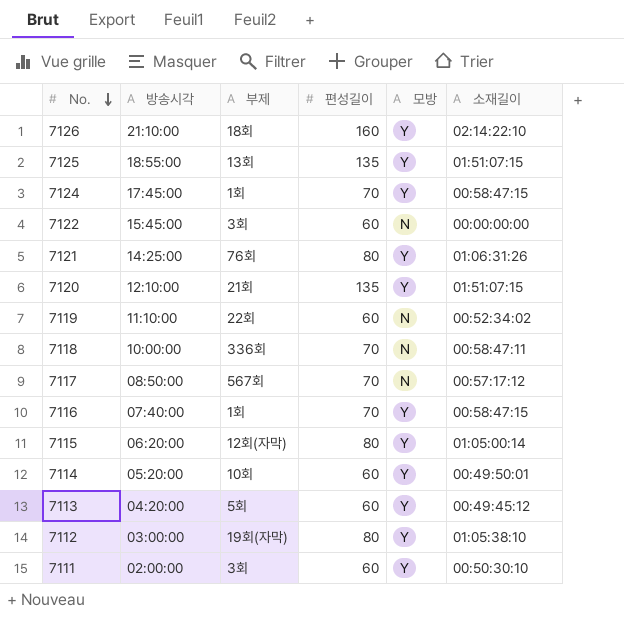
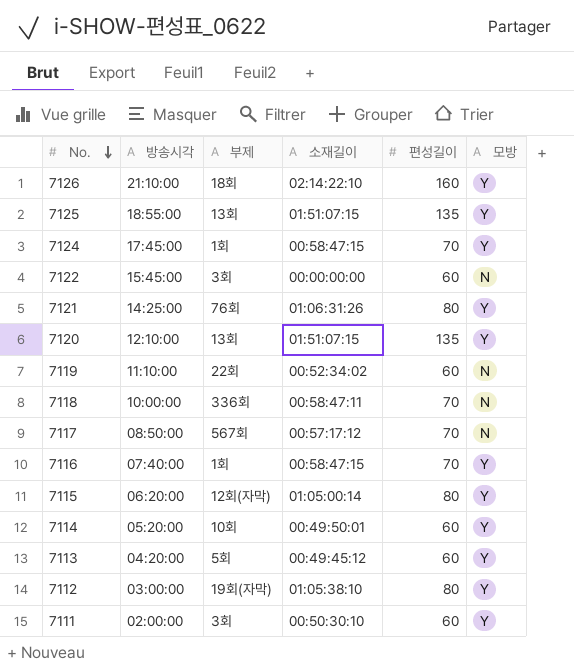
column 소재길이 | position: 6 -> 4
7120 | 부제: 21회 -> 13회

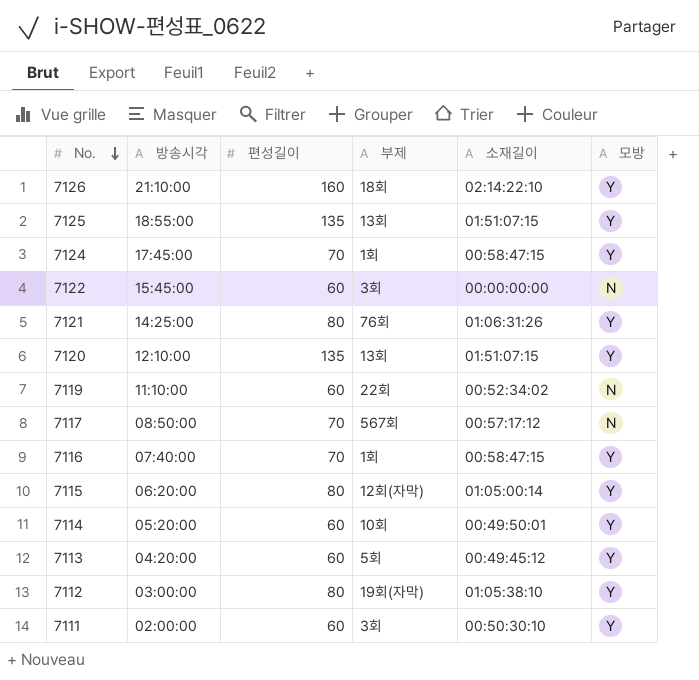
column 편성길이 | position: 5 -> 3
row 7118: 10:00:00 | 336회 | 00:58:47:11 | 70 | N -> none

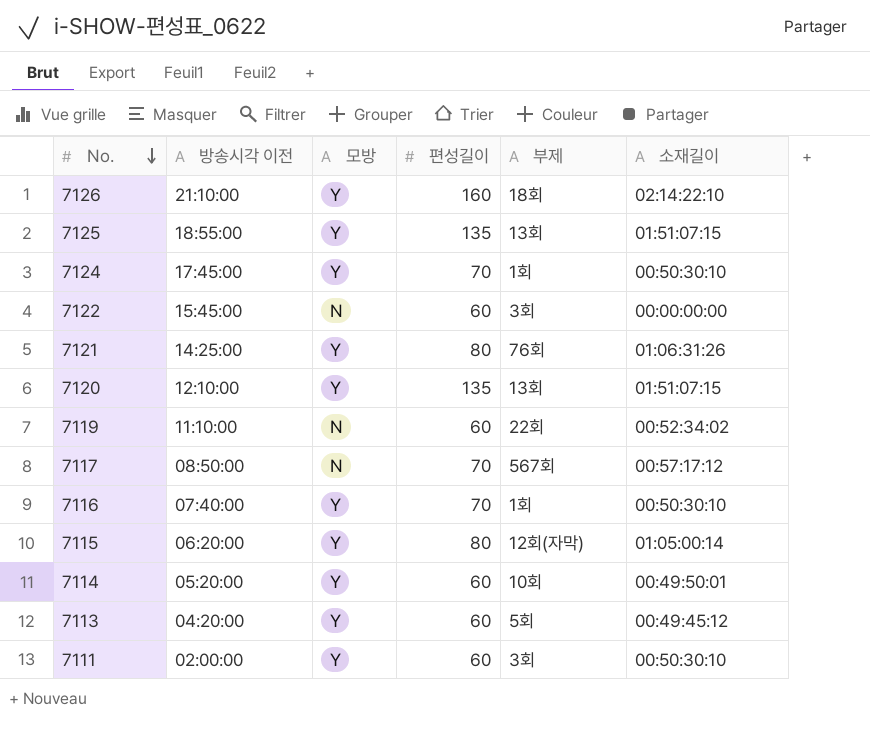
column name: 방송시각 -> 방송시각 이전
column 모방 | position: 6 -> 3
row 7112: 03:00:00 | 80 | 19회(자막) | 01:05:38:10 | Y -> none
7124 | 소재길이: 00:58:47:15 -> 00:50:30:10
7116 | 소재길이: 00:58:47:15 -> 00:50:30:10

